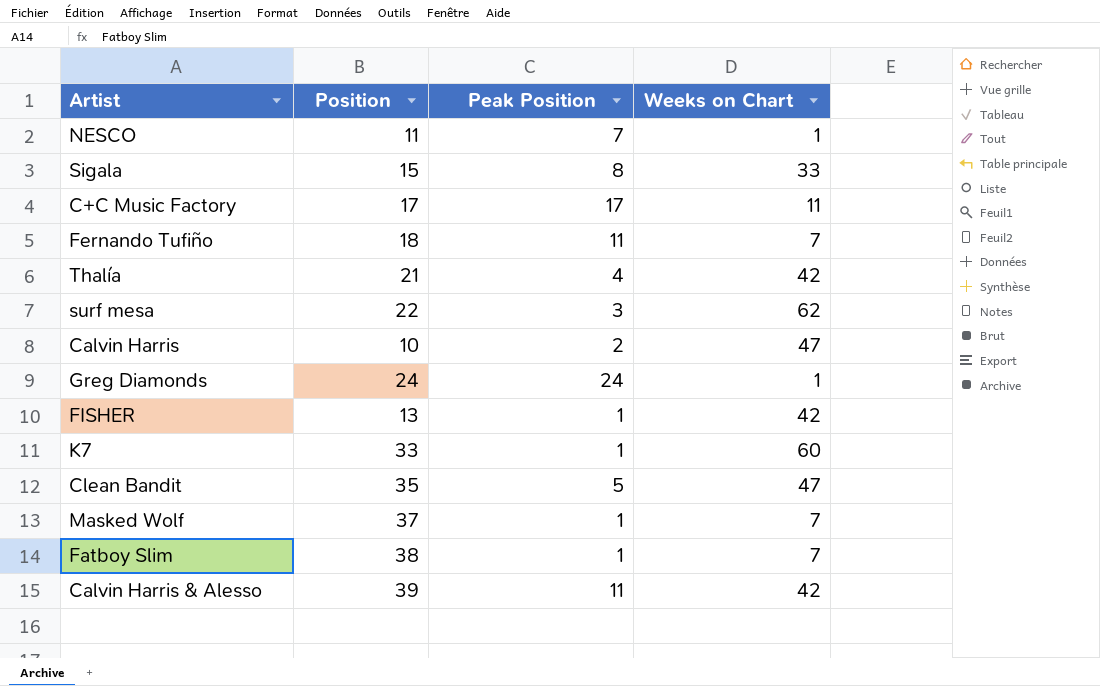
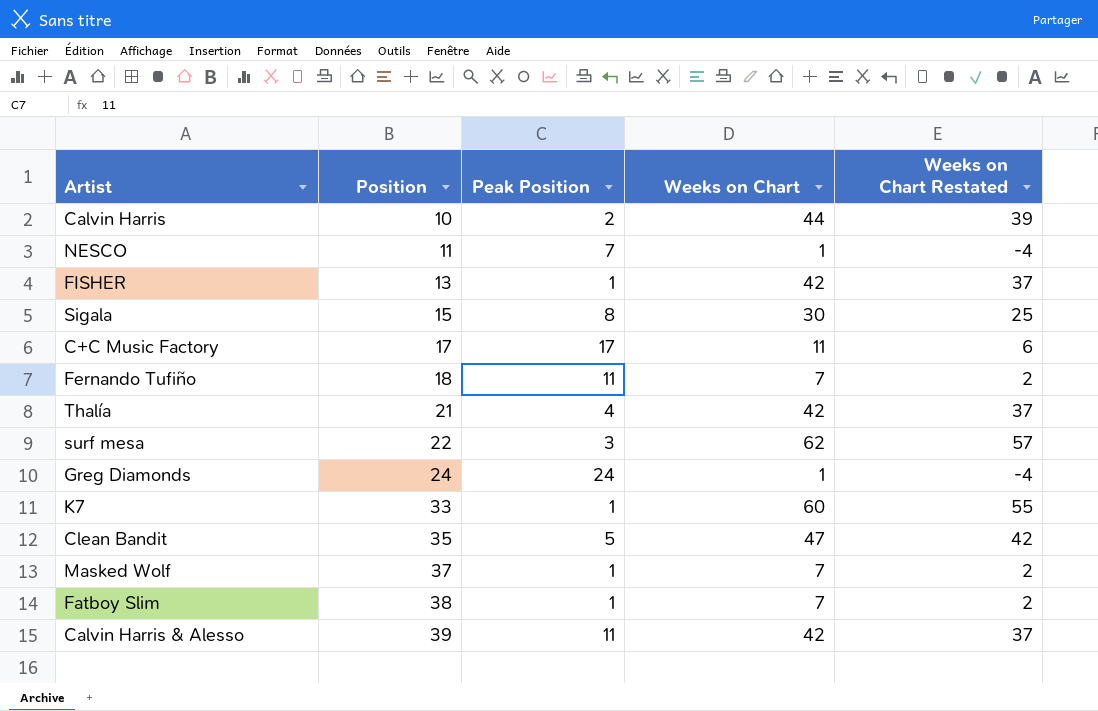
row order: none -> Position ascending
column Weeks on Chart Restated | formula: none -> [Weeks on Chart] - 5
Calvin Harris | Weeks on Chart: 47 -> 44
Sigala | Weeks on Chart: 33 -> 30

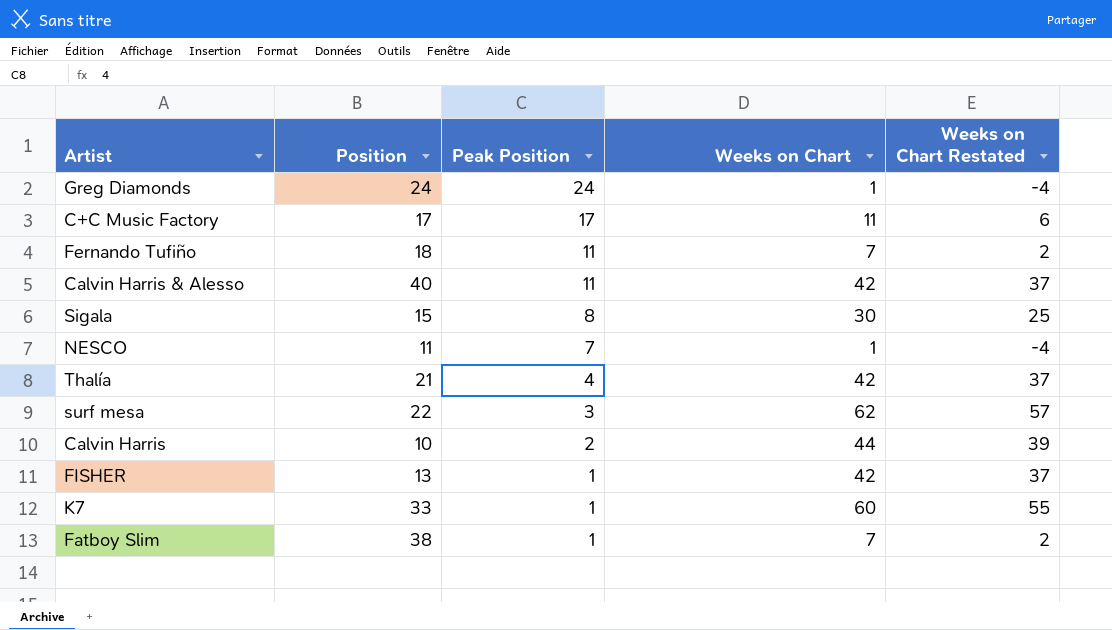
row order: Position ascending -> Peak Position descending
row Clean Bandit: 35 | 5 | 47 | 42 -> none
row Masked Wolf: 37 | 1 | 7 | 2 -> none
Calvin Harris & Alesso | Position: 39 -> 40

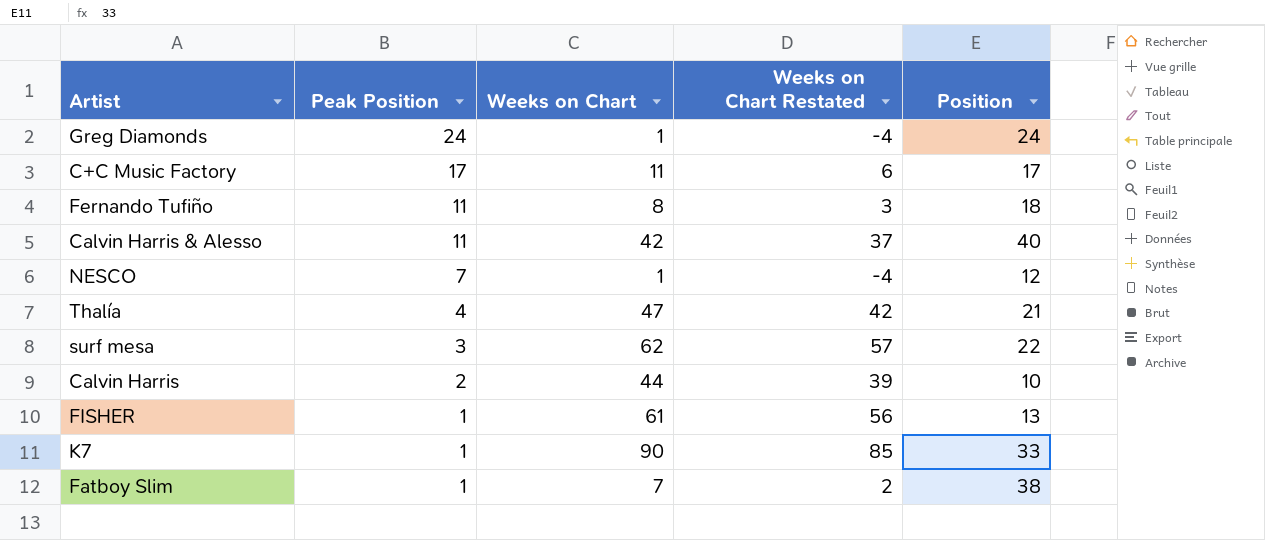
column Position | position: 2 -> 5
row Sigala: 15 | 8 | 30 | 25 -> none
Fernando Tufiño | Weeks on Chart: 7 -> 8
Fernando Tufiño | Weeks on Chart Restated: 2 -> 3
NESCO | Position: 11 -> 12
Thalía | Weeks on Chart: 42 -> 47
Thalía | Weeks on Chart Restated: 37 -> 42
FISHER | Weeks on Chart: 42 -> 61
FISHER | Weeks on Chart Restated: 37 -> 56
K7 | Weeks on Chart: 60 -> 90
K7 | Weeks on Chart Restated: 55 -> 85

